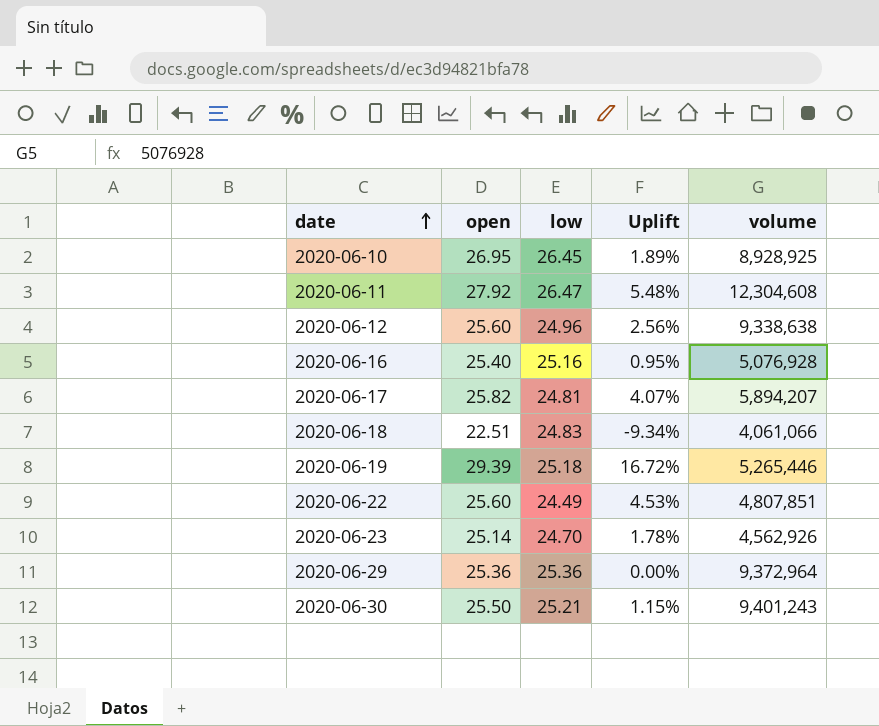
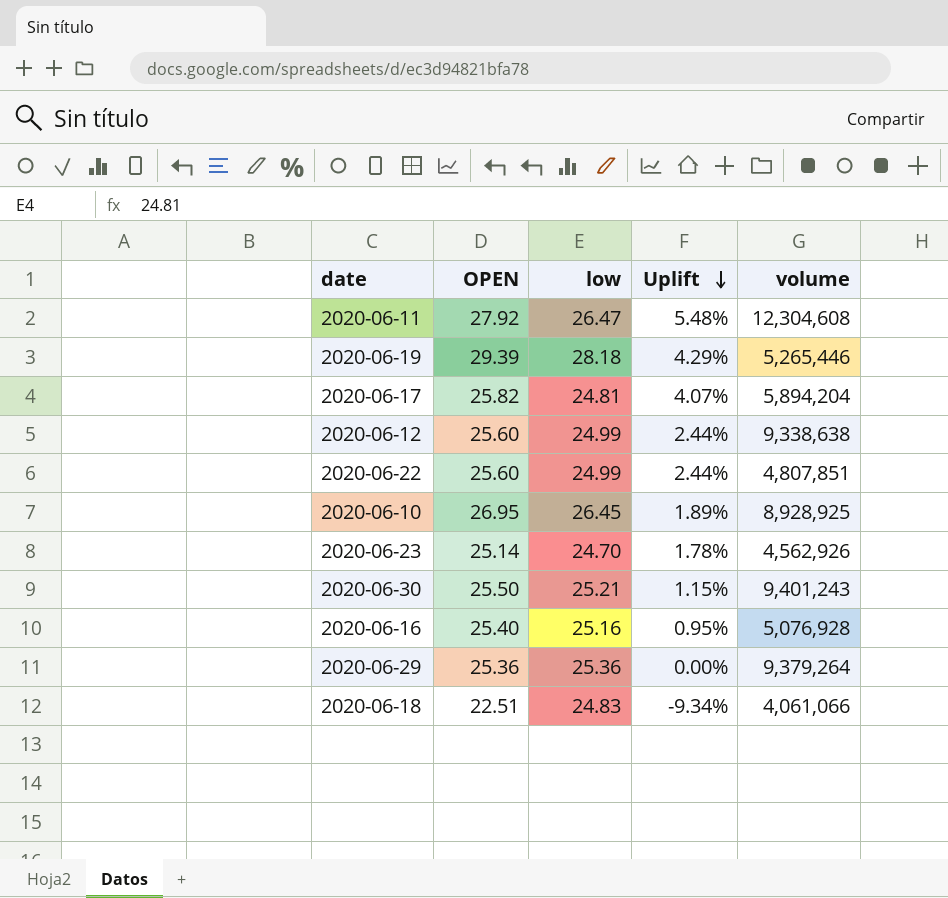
row order: date ascending -> Uplift descending
column name: open -> OPEN
2020-06-19 | low: 25.18 -> 28.18
2020-06-19 | Uplift: 16.72% -> 4.29%
2020-06-17 | volume: 5,894,207 -> 5,894,204
2020-06-12 | low: 24.96 -> 24.99
2020-06-12 | Uplift: 2.56% -> 2.44%
2020-06-22 | low: 24.49 -> 24.99
2020-06-22 | Uplift: 4.53% -> 2.44%
2020-06-29 | volume: 9,372,964 -> 9,379,264

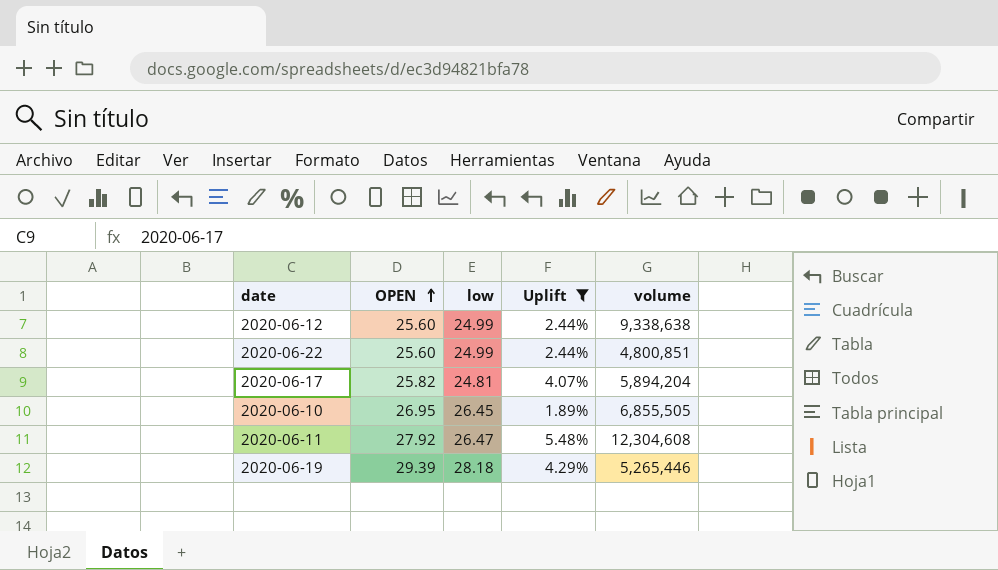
filter: none -> Uplift >= 1.89%
row order: Uplift descending -> OPEN ascending
2020-06-22 | volume: 4,807,851 -> 4,800,851
2020-06-10 | volume: 8,928,925 -> 6,855,505

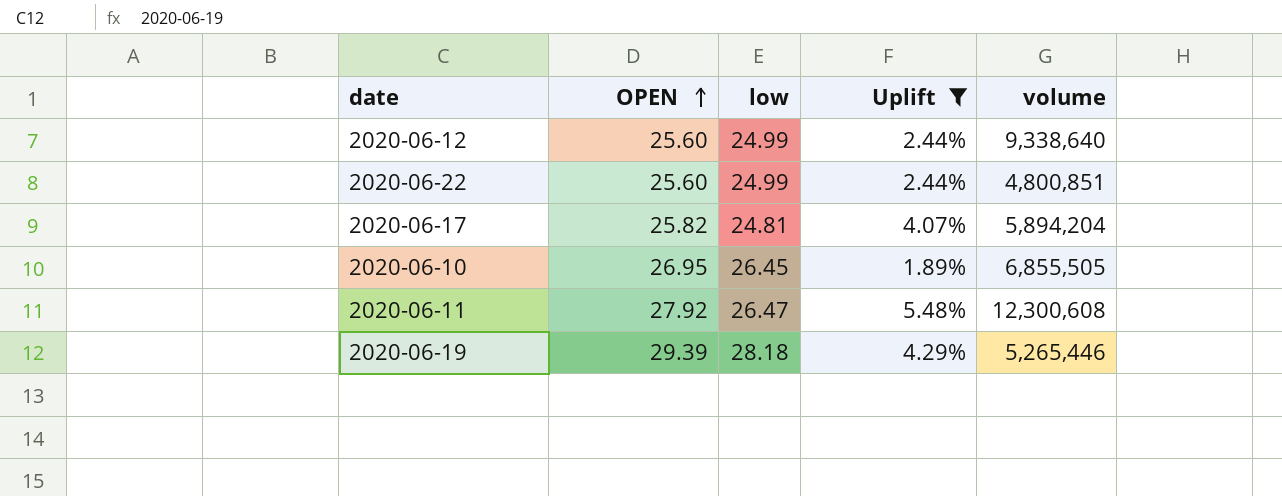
2020-06-12 | volume: 9,338,638 -> 9,338,640
2020-06-11 | volume: 12,304,608 -> 12,300,608

